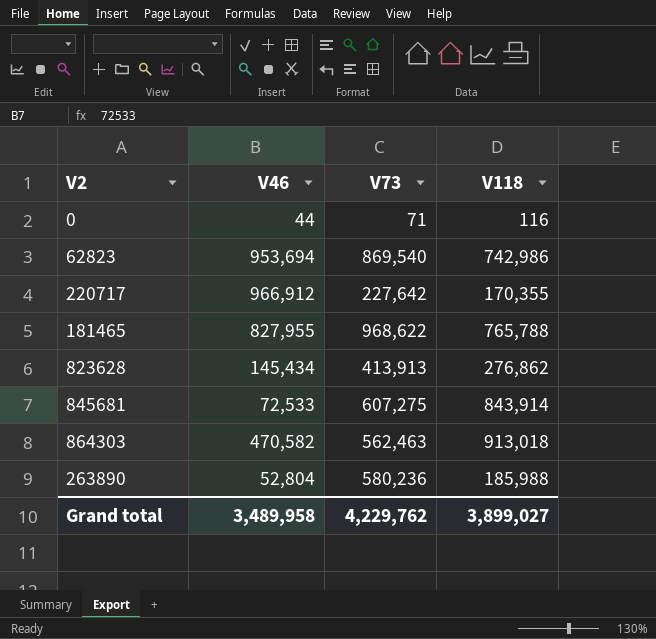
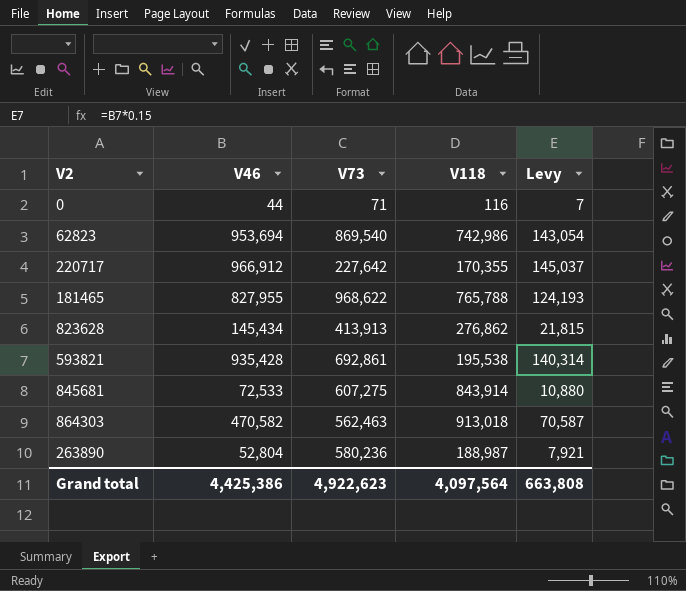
column Levy | formula: none -> [V46] * 0.15
row 593821: none -> 935,428 | 692,861 | 195,538 | 140,314
263890 | V118: 185,988 -> 188,987
Grand total | V46: 3,489,958 -> 4,425,386
Grand total | V73: 4,229,762 -> 4,922,623
Grand total | V118: 3,899,027 -> 4,097,564

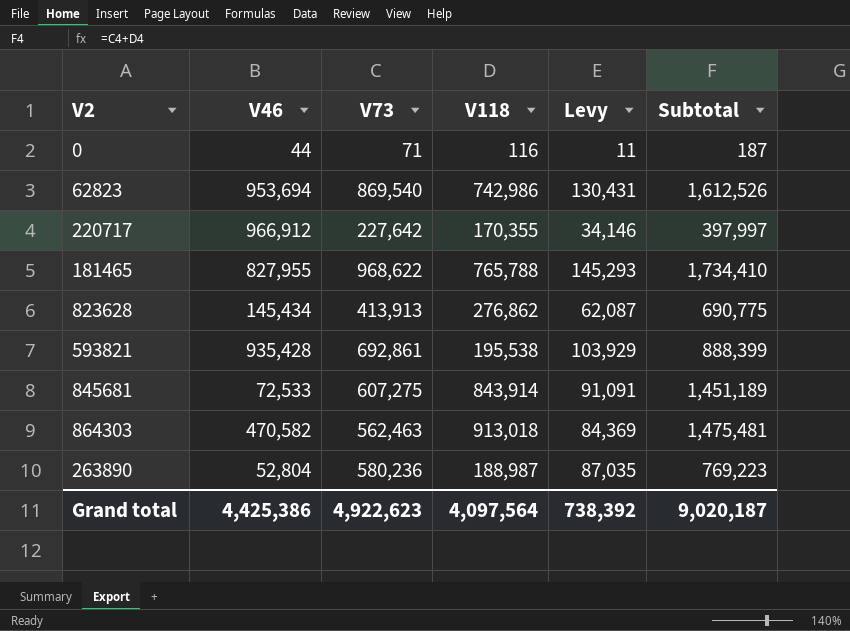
column Levy | formula: [V46] * 0.15 -> [V73] * 0.15
column Subtotal | formula: none -> [V73] + [V118]
Grand total | Levy: 663,808 -> 738,392

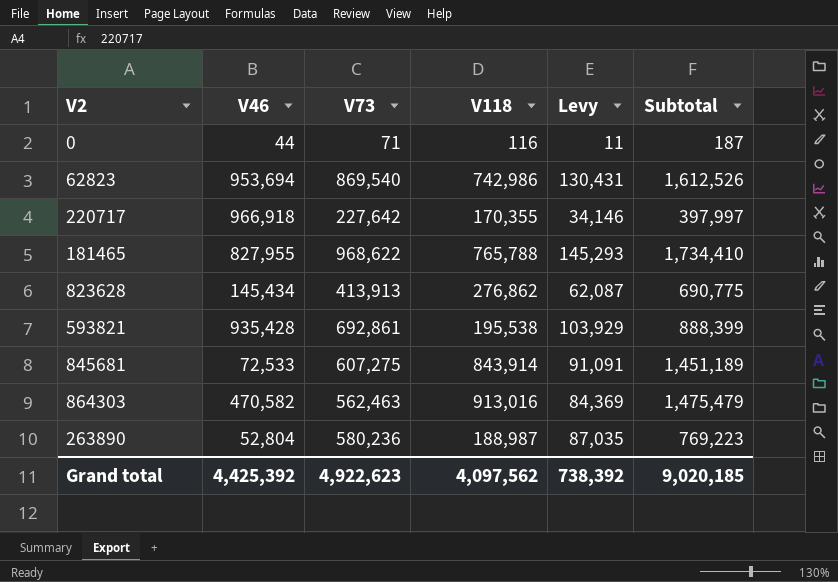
220717 | V46: 966,912 -> 966,918
864303 | V118: 913,018 -> 913,016
864303 | Subtotal: 1,475,481 -> 1,475,479
Grand total | V46: 4,425,386 -> 4,425,392
Grand total | V118: 4,097,564 -> 4,097,562
Grand total | Subtotal: 9,020,187 -> 9,020,185

